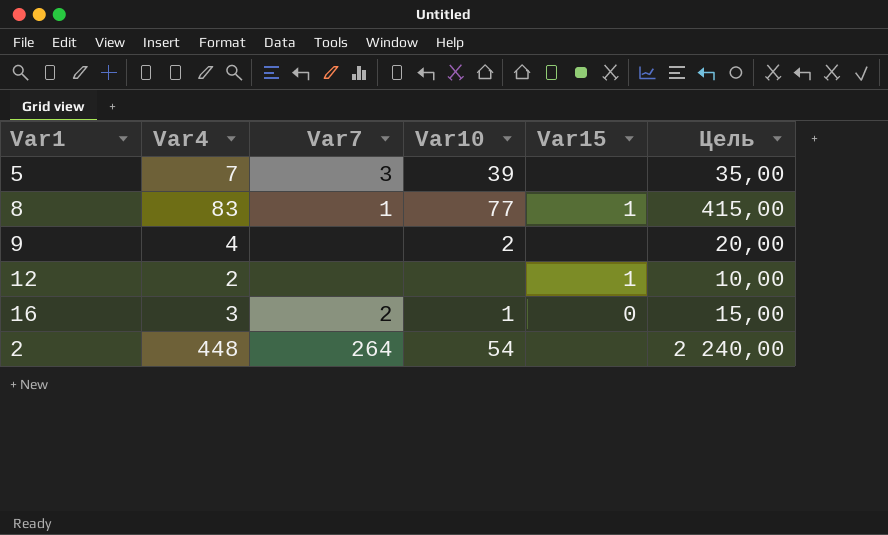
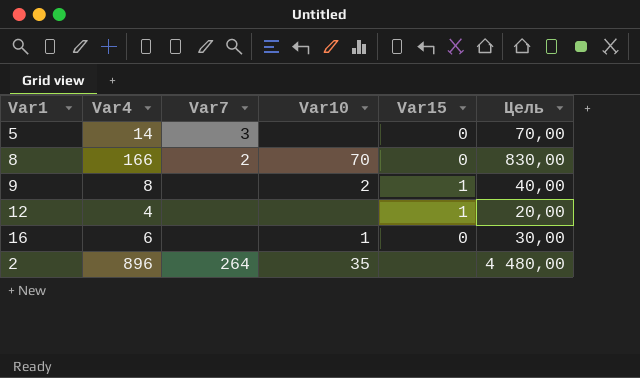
5 | Var4: 7 -> 14
5 | Var10: 39 -> none
5 | Var15: none -> 0
5 | Цель: 35,00 -> 70,00
8 | Var4: 83 -> 166
8 | Var7: 1 -> 2
8 | Var10: 77 -> 70
8 | Var15: 1 -> 0
8 | Цель: 415,00 -> 830,00
9 | Var4: 4 -> 8
9 | Var15: none -> 1
9 | Цель: 20,00 -> 40,00
12 | Var4: 2 -> 4
12 | Цель: 10,00 -> 20,00
16 | Var4: 3 -> 6
16 | Var7: 2 -> none
16 | Цель: 15,00 -> 30,00
2 | Var4: 448 -> 896
2 | Var10: 54 -> 35
2 | Цель: 2 240,00 -> 4 480,00

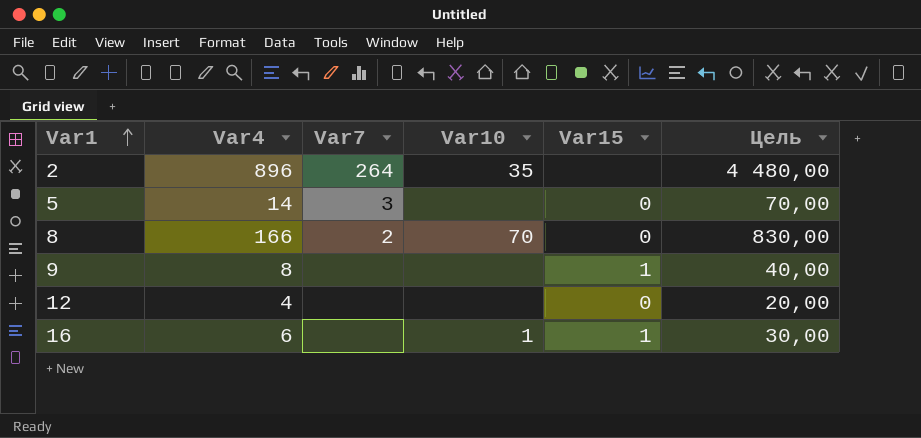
row order: none -> Var1 ascending
9 | Var10: 2 -> none
12 | Var15: 1 -> 0
16 | Var15: 0 -> 1

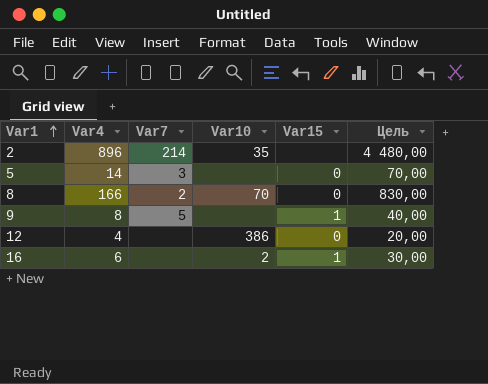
2 | Var7: 264 -> 214
9 | Var7: none -> 5
12 | Var10: none -> 386
16 | Var10: 1 -> 2

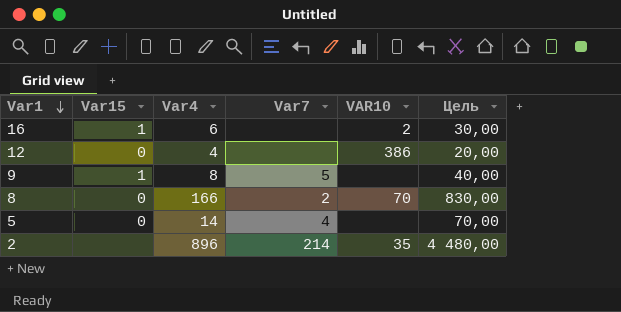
row order: Var1 ascending -> Var1 descending
column Var15 | position: 5 -> 2
column name: Var10 -> VAR10
5 | Var7: 3 -> 4

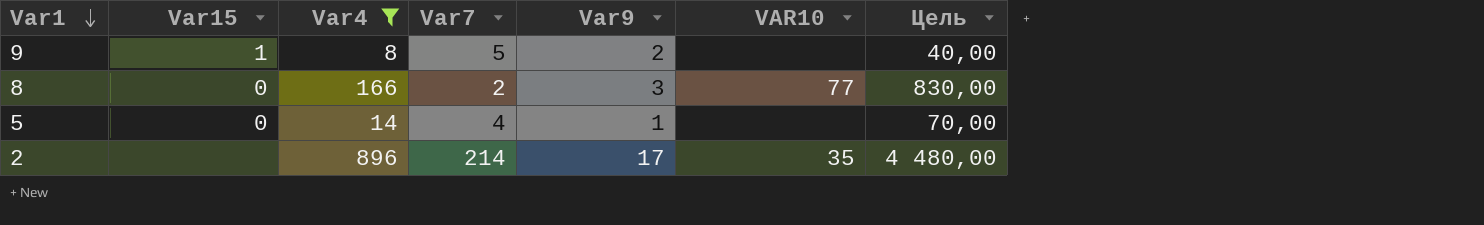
filter: none -> Var4 >= 8
column Var9 | position: none -> 5
8 | VAR10: 70 -> 77

